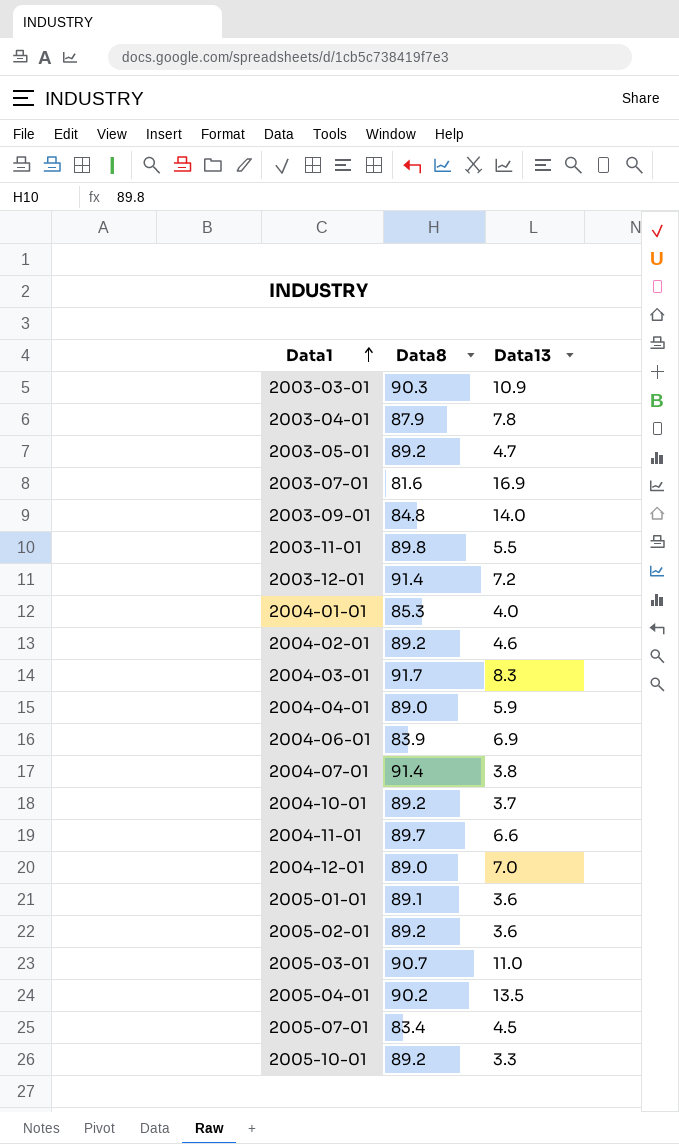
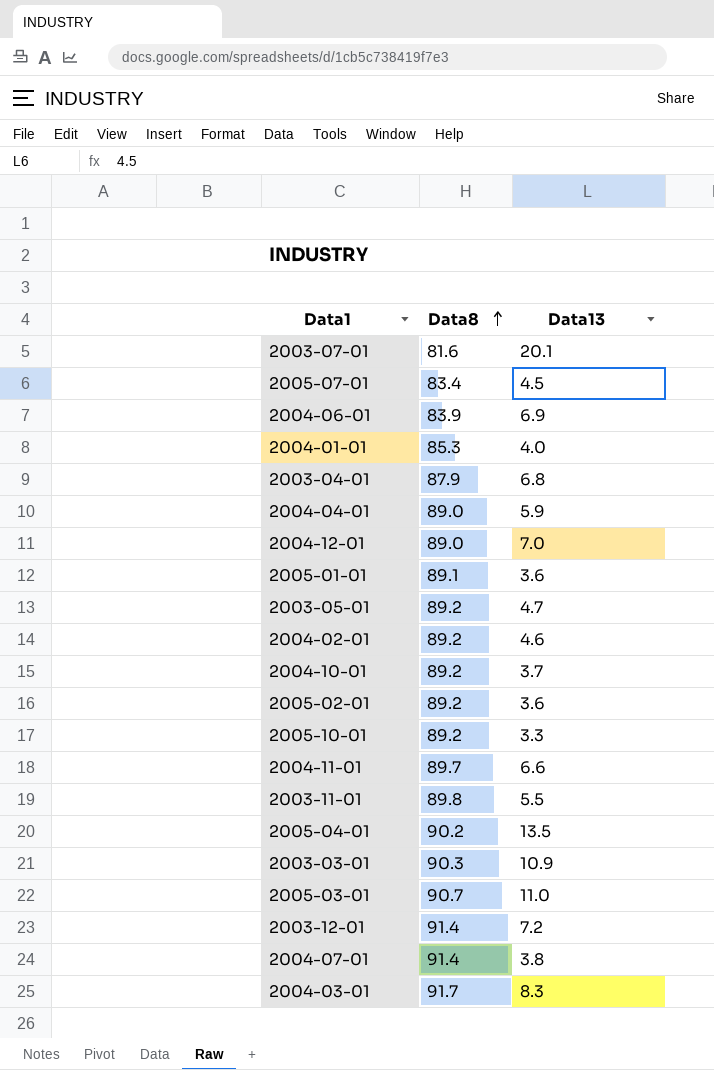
row order: Data1 ascending -> Data8 ascending
row 2003-09-01: 84.8 | 14.0 -> none
2003-07-01 | Data13: 16.9 -> 20.1
2003-04-01 | Data13: 7.8 -> 6.8

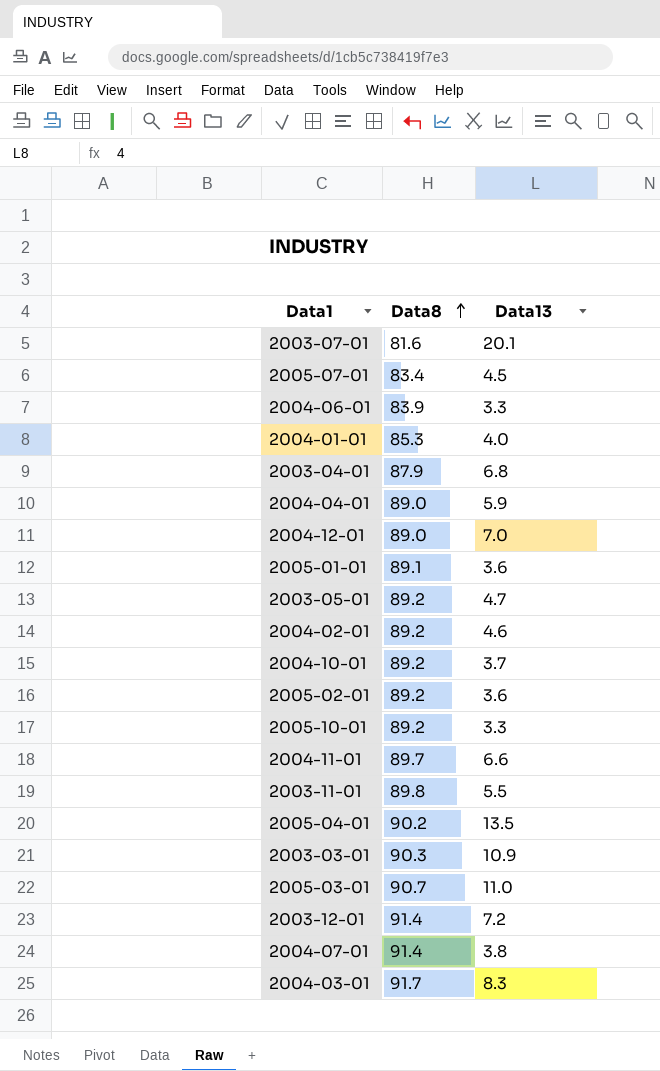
2004-06-01 | Data13: 6.9 -> 3.3

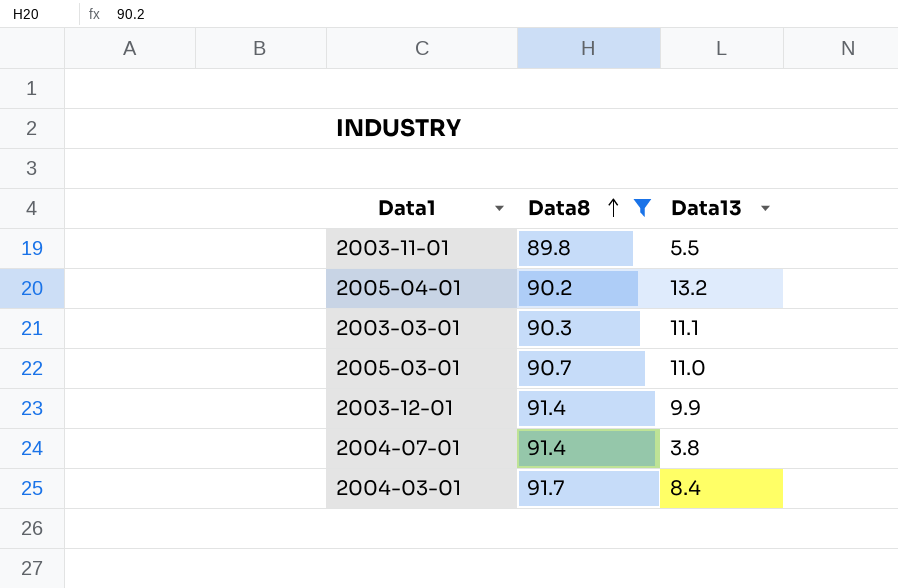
filter: none -> Data8 >= 89.8
2005-04-01 | Data13: 13.5 -> 13.2
2003-03-01 | Data13: 10.9 -> 11.1
2003-12-01 | Data13: 7.2 -> 9.9
2004-03-01 | Data13: 8.3 -> 8.4

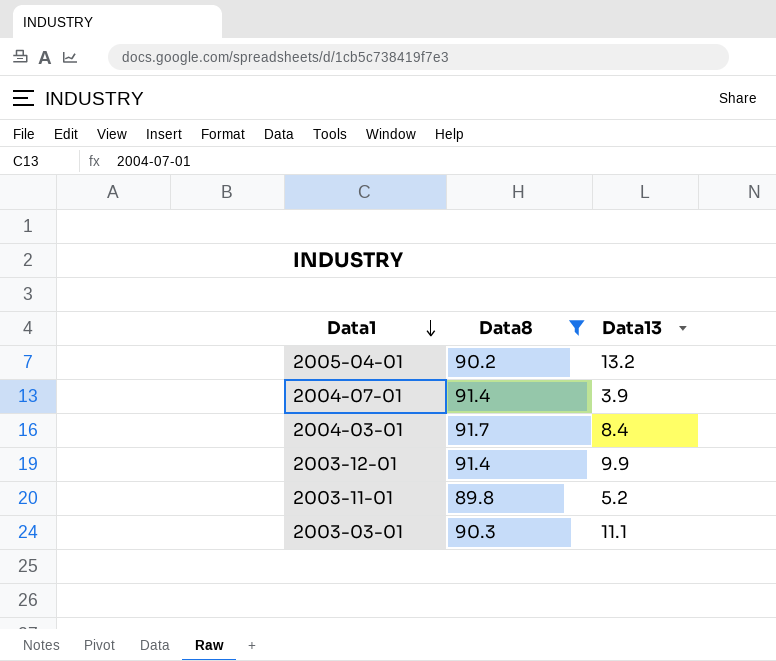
row order: Data8 ascending -> Data1 descending
row 2005-03-01: 90.7 | 11.0 -> none
2004-07-01 | Data13: 3.8 -> 3.9
2003-11-01 | Data13: 5.5 -> 5.2

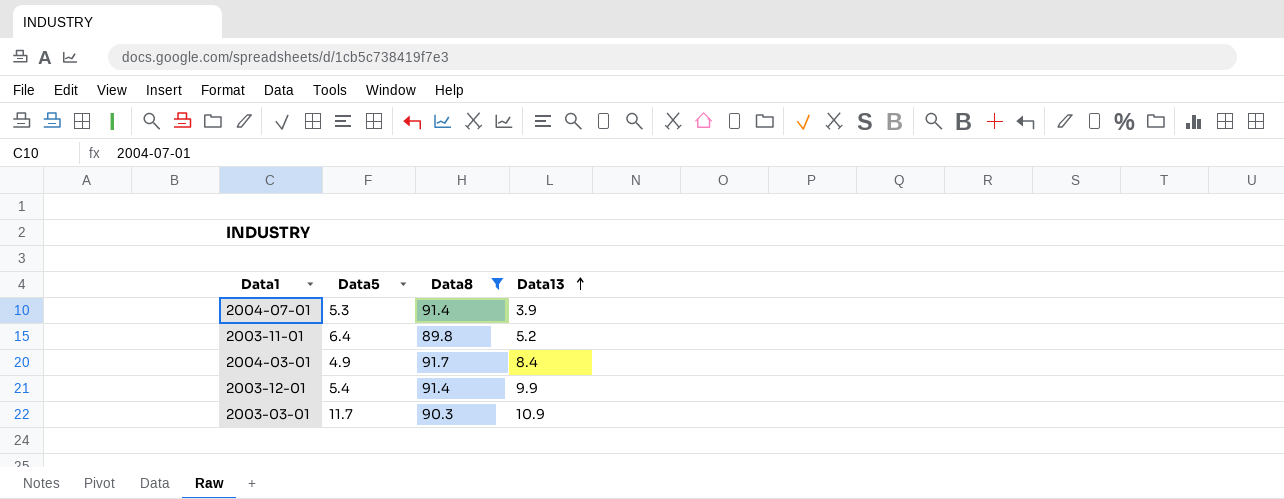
row order: Data1 descending -> Data13 ascending
column Data5 | position: none -> 2
row 2005-04-01: 90.2 | 13.2 -> none
2003-03-01 | Data13: 11.1 -> 10.9

